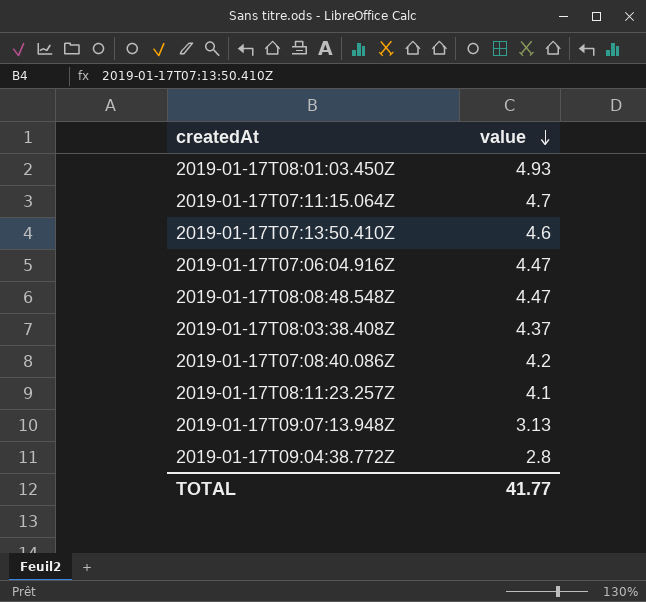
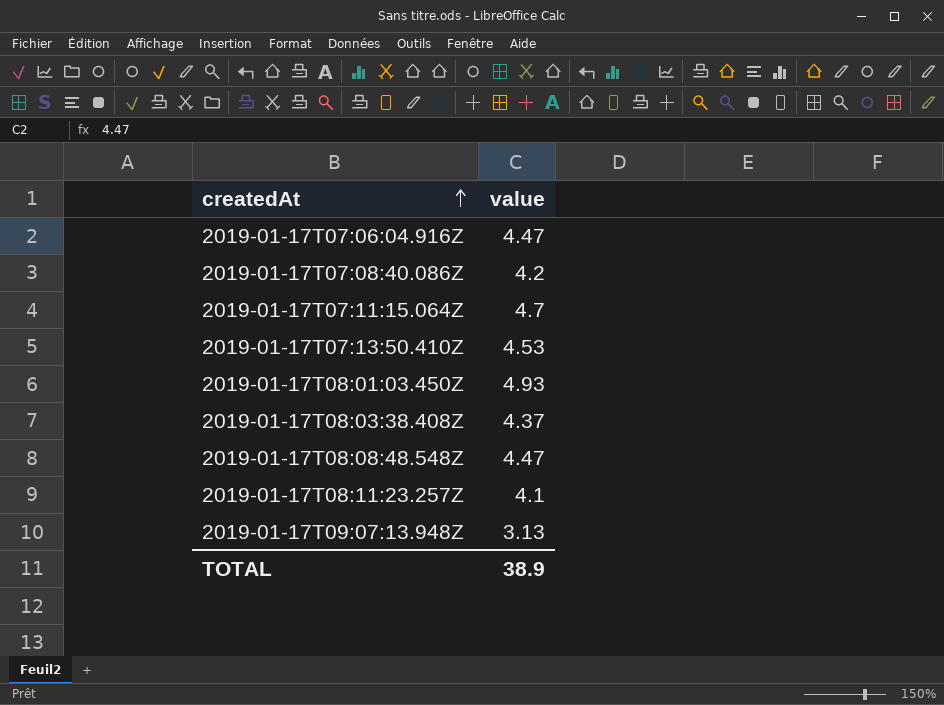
row order: value descending -> createdAt ascending
row 2019-01-17T09:04:38.772Z: 2.8 -> none
2019-01-17T07:13:50.410Z | value: 4.6 -> 4.53
TOTAL | value: 41.77 -> 38.9

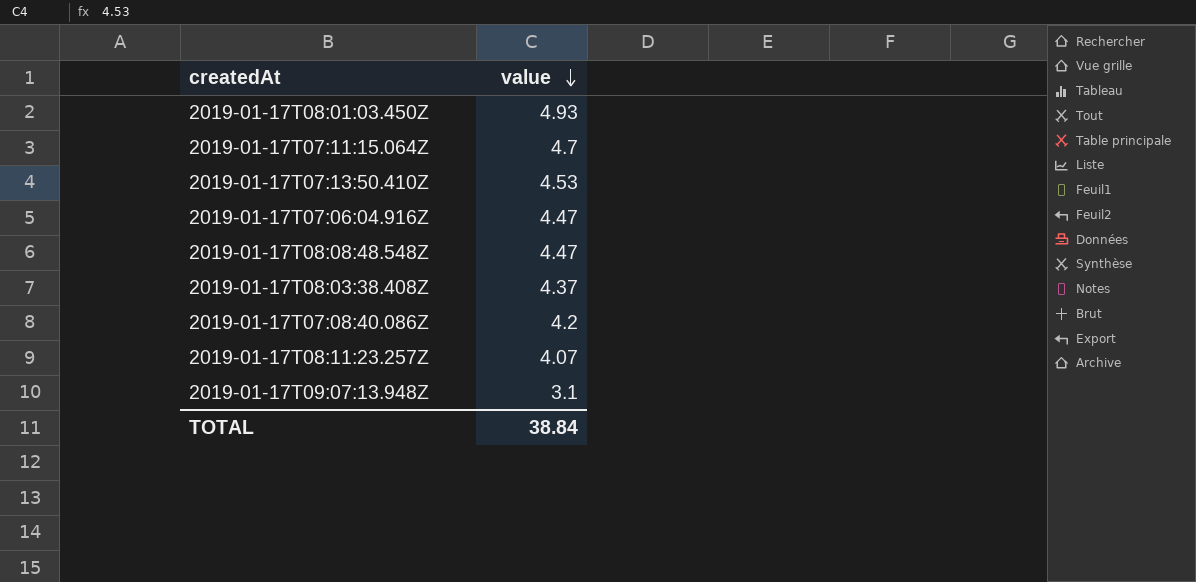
row order: createdAt ascending -> value descending
2019-01-17T08:11:23.257Z | value: 4.1 -> 4.07
2019-01-17T09:07:13.948Z | value: 3.13 -> 3.1
TOTAL | value: 38.9 -> 38.84

